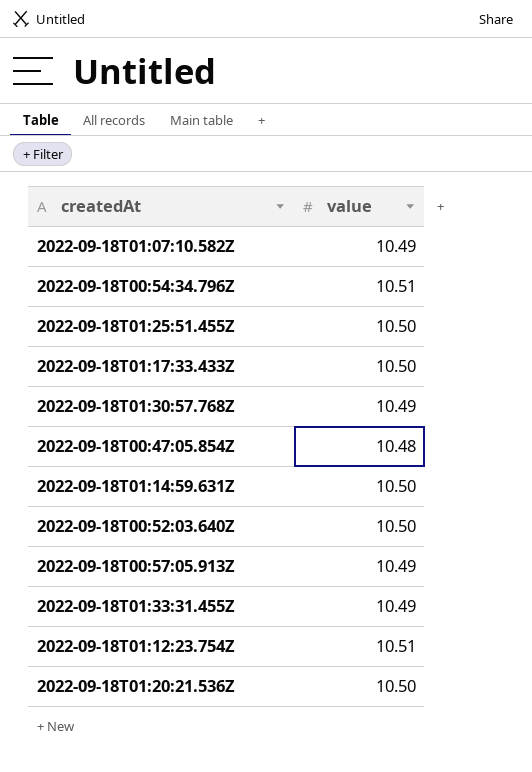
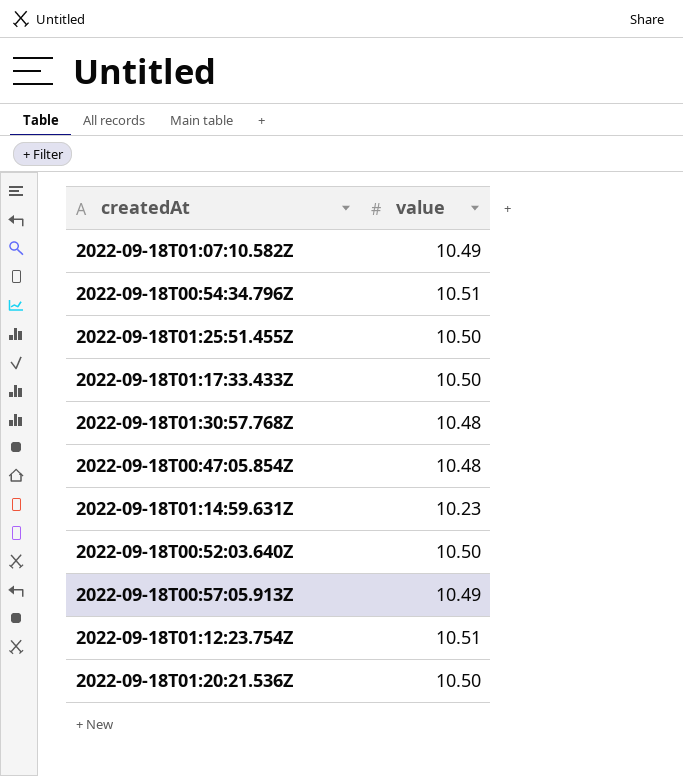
row 2022-09-18T01:33:31.455Z: 10.49 -> none
2022-09-18T01:30:57.768Z | value: 10.49 -> 10.48
2022-09-18T01:14:59.631Z | value: 10.50 -> 10.23

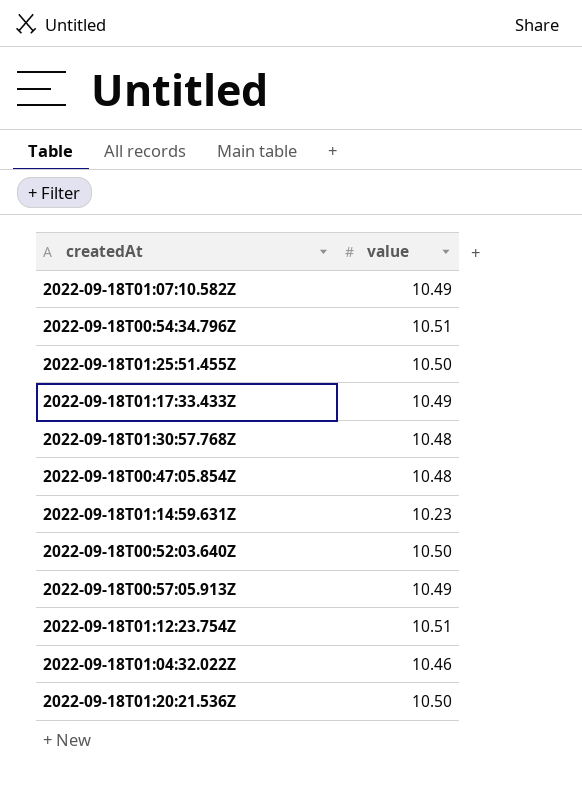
2022-09-18T01:17:33.433Z | value: 10.50 -> 10.49
row 2022-09-18T01:04:32.022Z: none -> 10.46

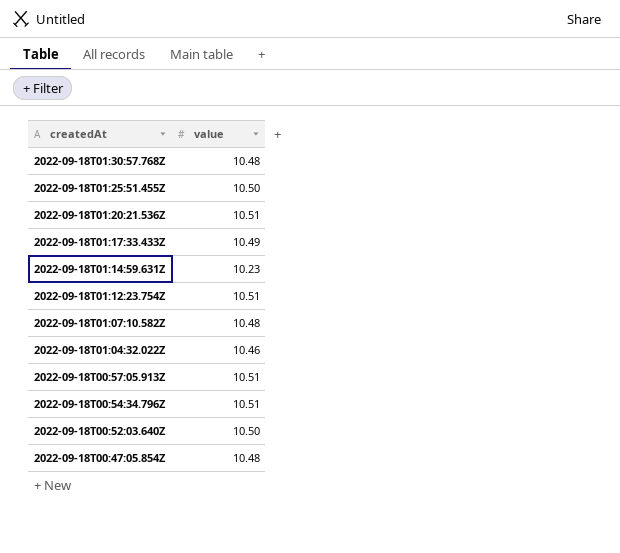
row order: none -> createdAt descending
2022-09-18T01:20:21.536Z | value: 10.50 -> 10.51
2022-09-18T01:07:10.582Z | value: 10.49 -> 10.48
2022-09-18T00:57:05.913Z | value: 10.49 -> 10.51

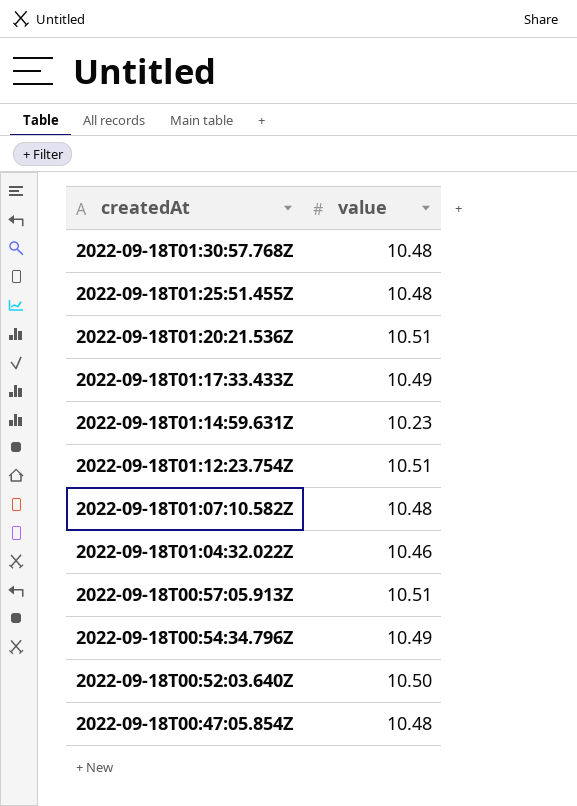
2022-09-18T01:25:51.455Z | value: 10.50 -> 10.48
2022-09-18T00:54:34.796Z | value: 10.51 -> 10.49

